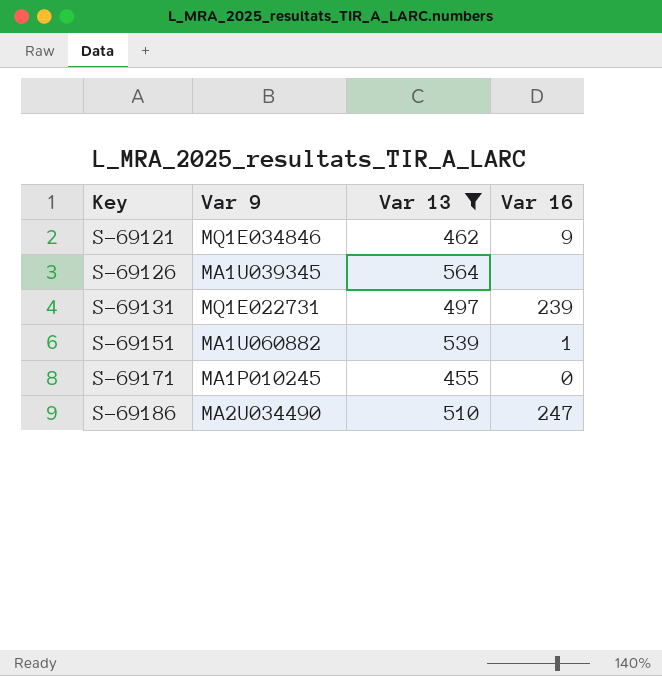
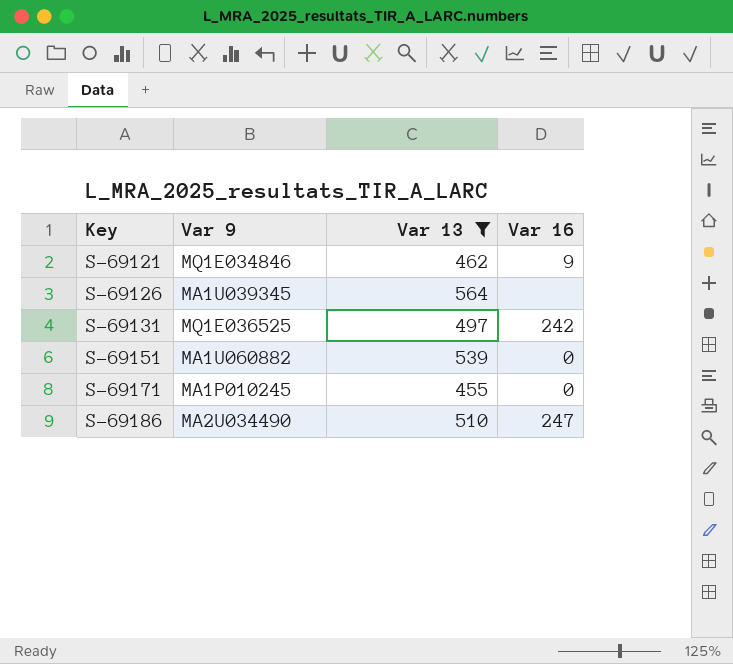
S-69131 | Var 9: MQ1E022731 -> MQ1E036525
S-69131 | Var 16: 239 -> 242
S-69151 | Var 16: 1 -> 0

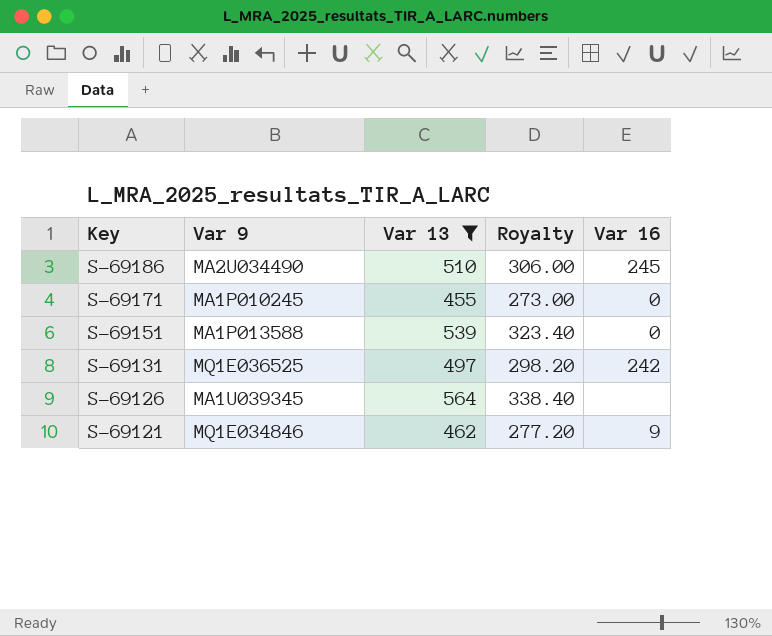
row order: Key ascending -> Key descending
column Royalty | formula: none -> [Var 13] * 0.6
S-69186 | Var 16: 247 -> 245
S-69151 | Var 9: MA1U060882 -> MA1P013588

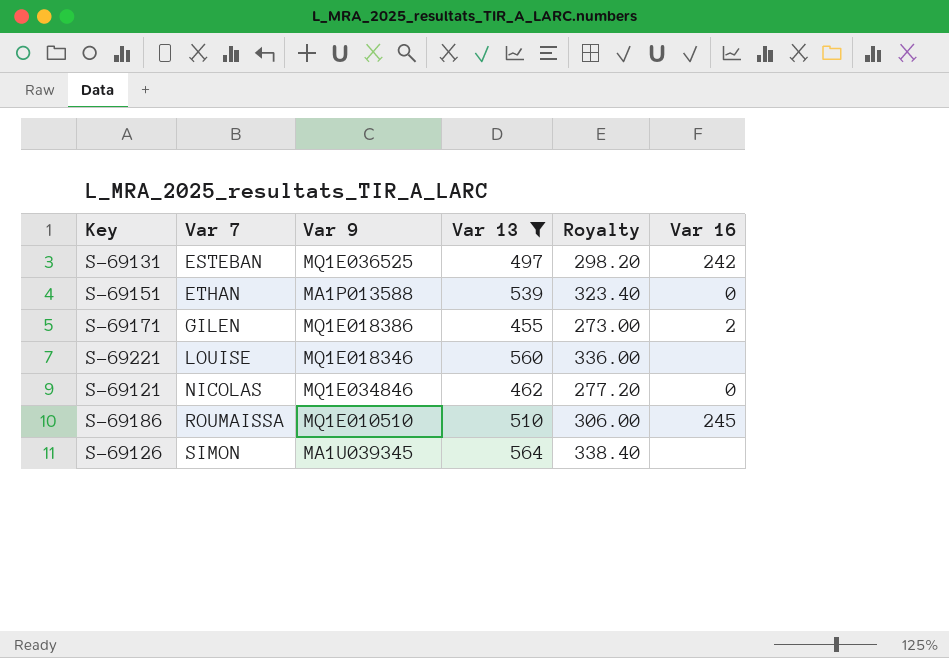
row order: Key descending -> Var 7 ascending
column Var 7 | position: none -> 2
S-69171 | Var 9: MA1P010245 -> MQ1E018386
S-69171 | Var 16: 0 -> 2
row S-69221: none -> LOUISE | MQ1E018346 | 560 | 336.00 | none
S-69121 | Var 16: 9 -> 0
S-69186 | Var 9: MA2U034490 -> MQ1E010510

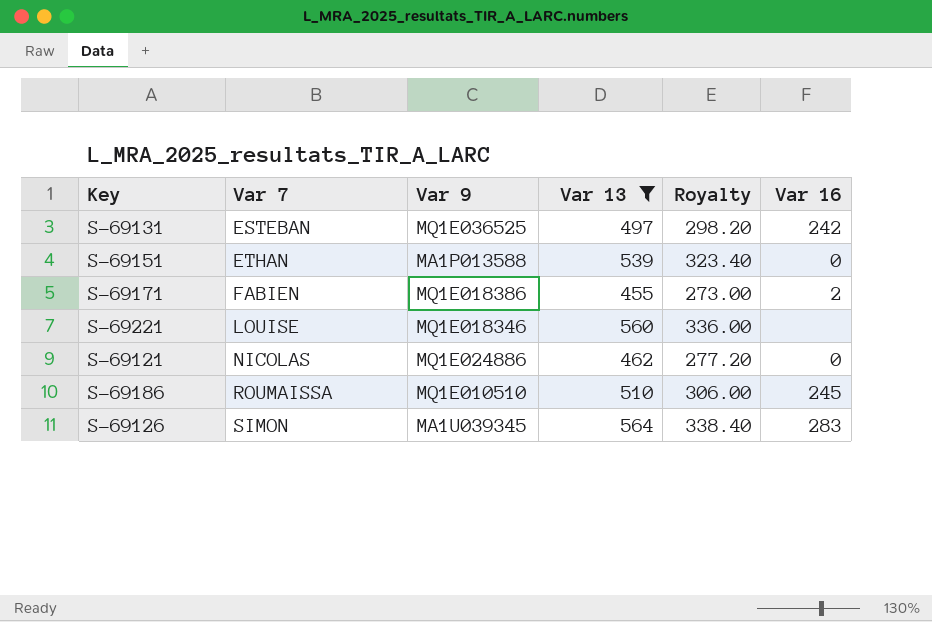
S-69171 | Var 7: GILEN -> FABIEN
S-69121 | Var 9: MQ1E034846 -> MQ1E024886
S-69126 | Var 16: none -> 283

